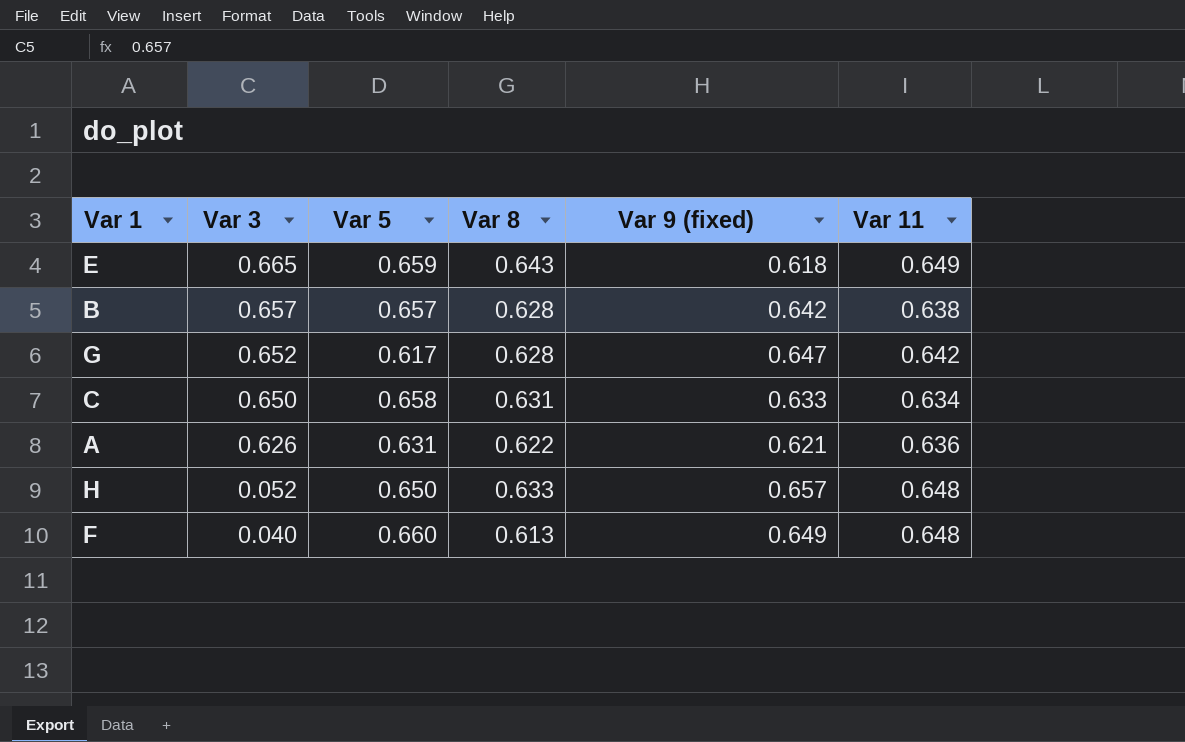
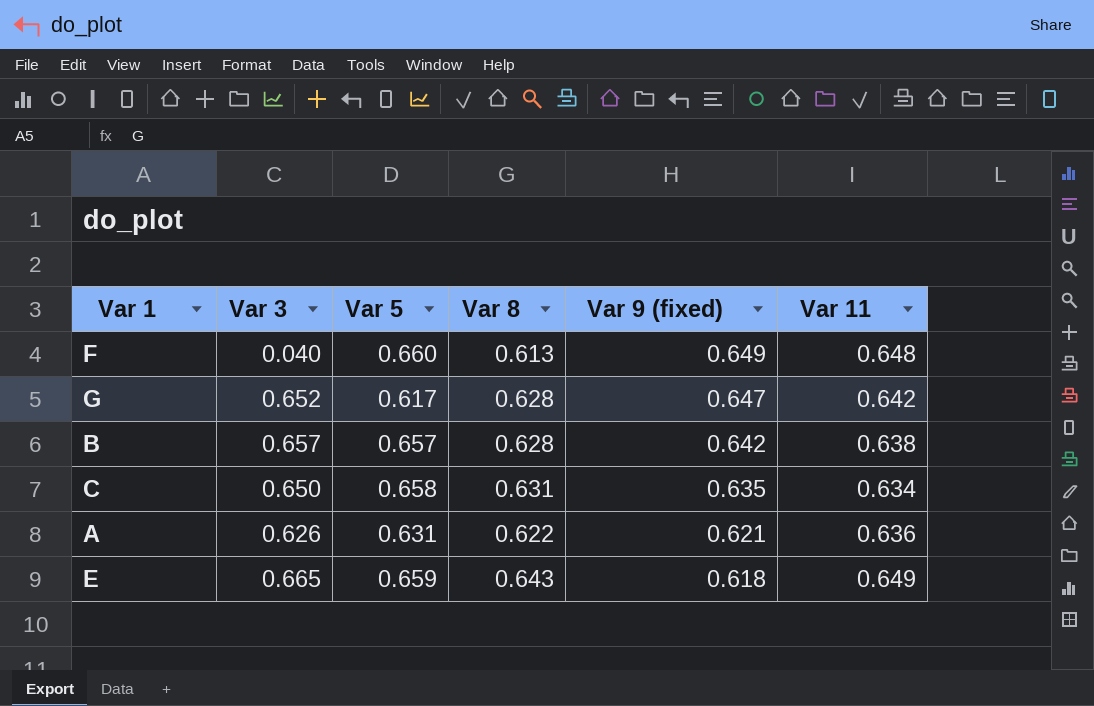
row order: Var 3 descending -> Var 9 (fixed) descending
row H: 0.052 | 0.650 | 0.633 | 0.657 | 0.648 -> none
C | Var 9 (fixed): 0.633 -> 0.635

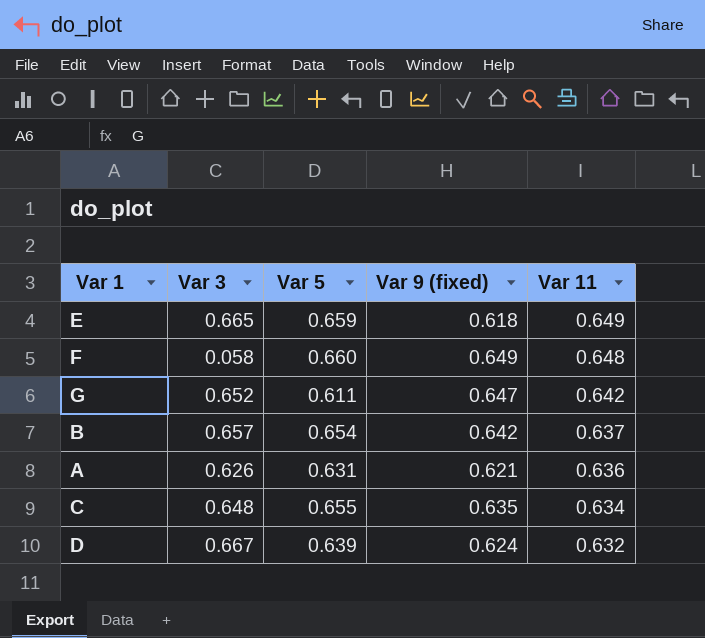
row order: Var 9 (fixed) descending -> Var 11 descending
column Var 8 | position: 4 -> none
F | Var 3: 0.040 -> 0.058
G | Var 5: 0.617 -> 0.611
B | Var 5: 0.657 -> 0.654
B | Var 11: 0.638 -> 0.637
C | Var 3: 0.650 -> 0.648
C | Var 5: 0.658 -> 0.655
row D: none -> 0.667 | 0.639 | 0.624 | 0.632

